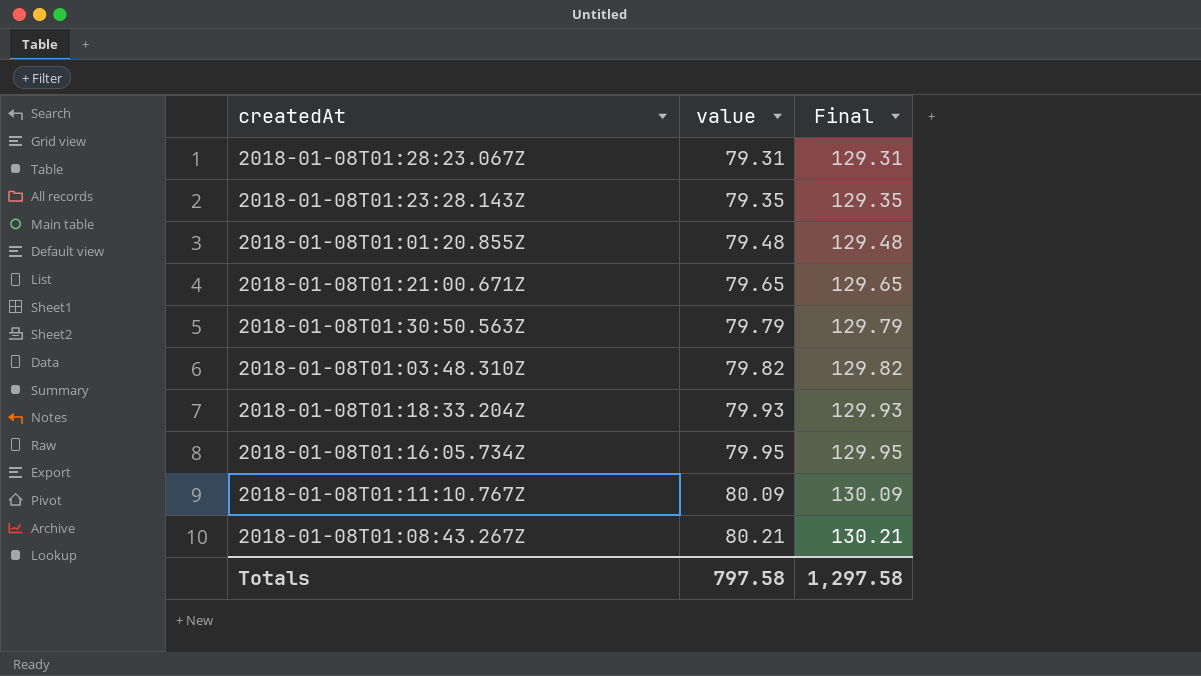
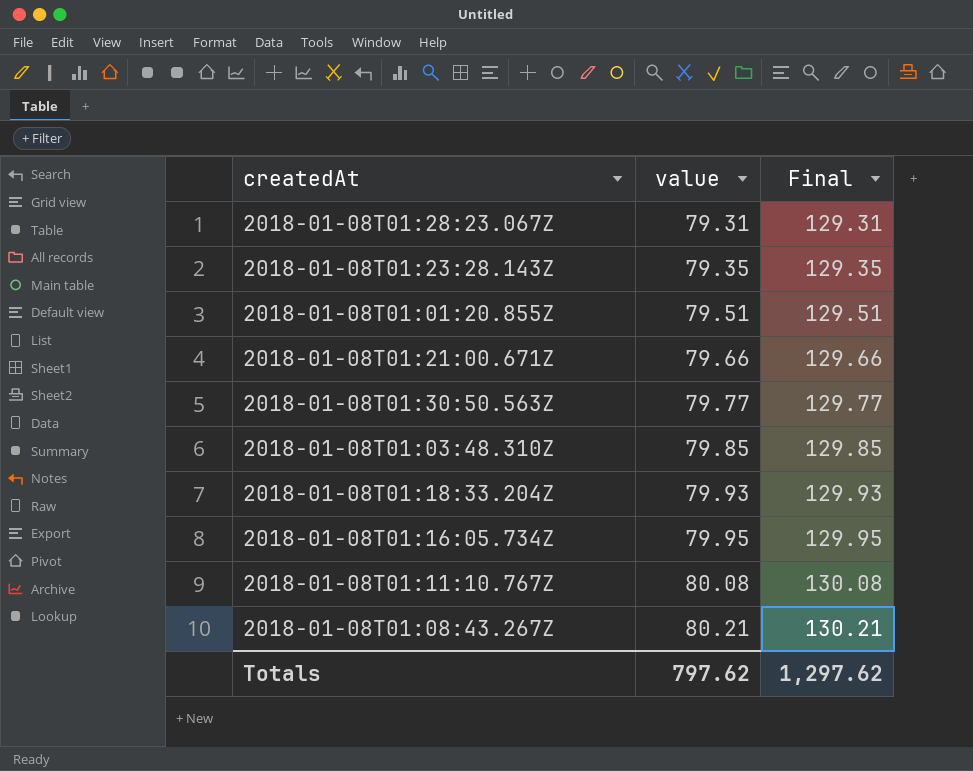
2018-01-08T01:01:20.855Z | value: 79.48 -> 79.51
2018-01-08T01:01:20.855Z | Final: 129.48 -> 129.51
2018-01-08T01:21:00.671Z | value: 79.65 -> 79.66
2018-01-08T01:21:00.671Z | Final: 129.65 -> 129.66
2018-01-08T01:30:50.563Z | value: 79.79 -> 79.77
2018-01-08T01:30:50.563Z | Final: 129.79 -> 129.77
2018-01-08T01:03:48.310Z | value: 79.82 -> 79.85
2018-01-08T01:03:48.310Z | Final: 129.82 -> 129.85
2018-01-08T01:11:10.767Z | value: 80.09 -> 80.08
2018-01-08T01:11:10.767Z | Final: 130.09 -> 130.08
Totals | value: 797.58 -> 797.62
Totals | Final: 1,297.58 -> 1,297.62

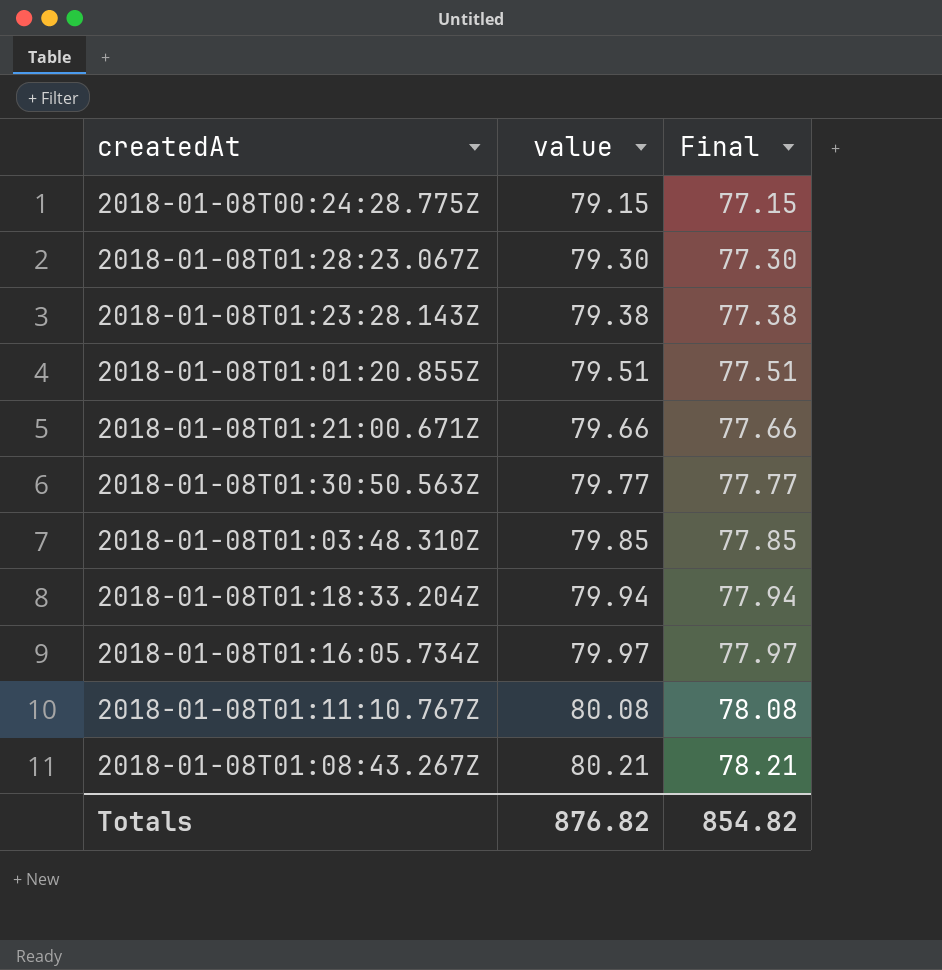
column Final | formula: [value] + 50 -> [value] - 2
row 2018-01-08T00:24:28.775Z: none -> 79.15 | 77.15
2018-01-08T01:28:23.067Z | value: 79.31 -> 79.30
2018-01-08T01:23:28.143Z | value: 79.35 -> 79.38
2018-01-08T01:18:33.204Z | value: 79.93 -> 79.94
2018-01-08T01:16:05.734Z | value: 79.95 -> 79.97
Totals | value: 797.62 -> 876.82
Totals | Final: 1,297.62 -> 854.82

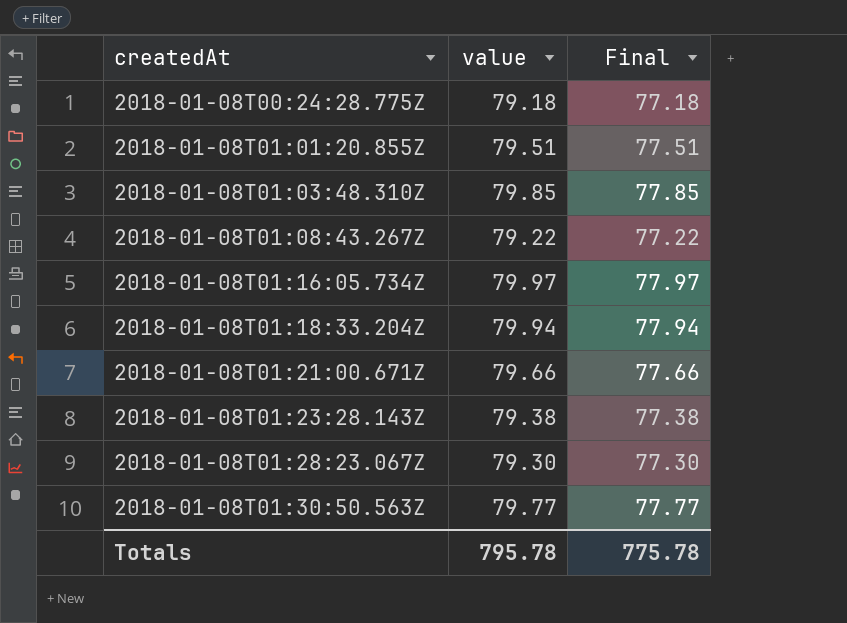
row order: value ascending -> createdAt ascending
row 2018-01-08T01:11:10.767Z: 80.08 | 78.08 -> none
2018-01-08T00:24:28.775Z | value: 79.15 -> 79.18
2018-01-08T00:24:28.775Z | Final: 77.15 -> 77.18
2018-01-08T01:08:43.267Z | value: 80.21 -> 79.22
2018-01-08T01:08:43.267Z | Final: 78.21 -> 77.22
Totals | value: 876.82 -> 795.78
Totals | Final: 854.82 -> 775.78

